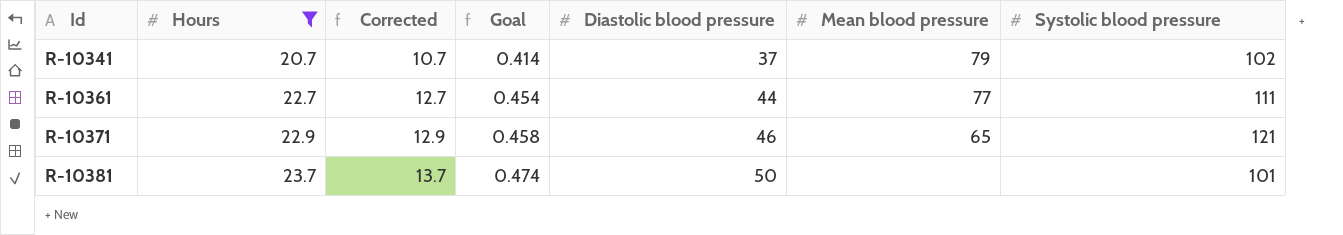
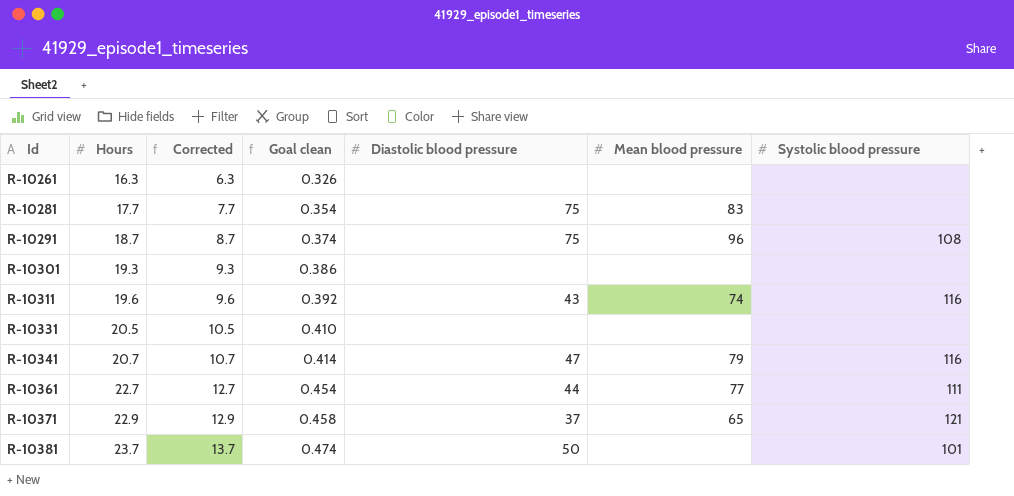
filter: Hours >= 20.7 -> none
column name: Goal -> Goal clean
R-10341 | Diastolic blood pressure: 37 -> 47
R-10341 | Systolic blood pressure: 102 -> 116
R-10371 | Diastolic blood pressure: 46 -> 37

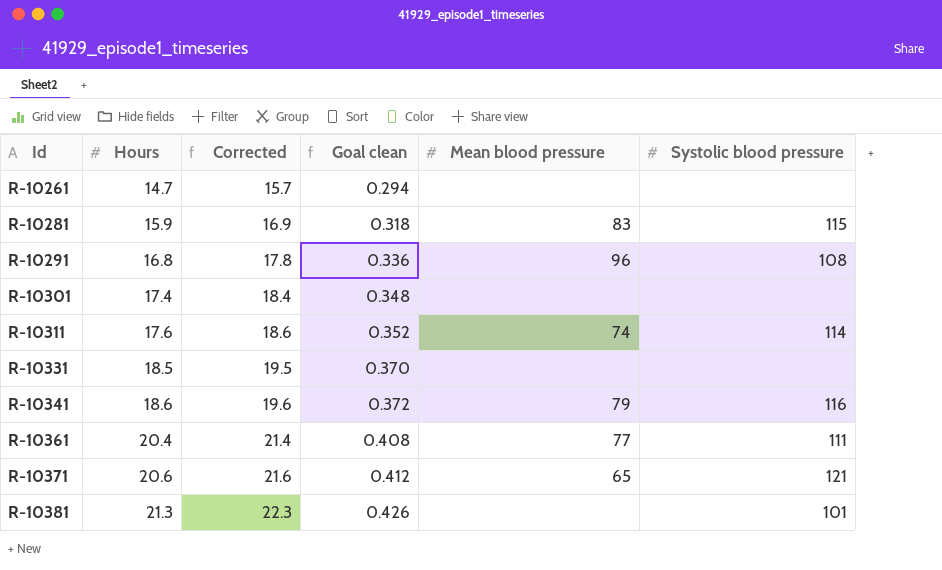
column Diastolic blood pressure | position: 5 -> none
column Corrected | formula: [Hours] - 10 -> [Hours] + 1
R-10261 | Hours: 16.3 -> 14.7
R-10261 | Goal clean: 0.326 -> 0.294
R-10281 | Hours: 17.7 -> 15.9
R-10281 | Goal clean: 0.354 -> 0.318
R-10281 | Systolic blood pressure: none -> 115
R-10291 | Hours: 18.7 -> 16.8
R-10291 | Goal clean: 0.374 -> 0.336
R-10301 | Hours: 19.3 -> 17.4
R-10301 | Goal clean: 0.386 -> 0.348
R-10311 | Hours: 19.6 -> 17.6
R-10311 | Goal clean: 0.392 -> 0.352
R-10311 | Systolic blood pressure: 116 -> 114
R-10331 | Hours: 20.5 -> 18.5
R-10331 | Goal clean: 0.410 -> 0.370
R-10341 | Hours: 20.7 -> 18.6
R-10341 | Goal clean: 0.414 -> 0.372
R-10361 | Hours: 22.7 -> 20.4
R-10361 | Goal clean: 0.454 -> 0.408
R-10371 | Hours: 22.9 -> 20.6
R-10371 | Goal clean: 0.458 -> 0.412
R-10381 | Hours: 23.7 -> 21.3
R-10381 | Goal clean: 0.474 -> 0.426

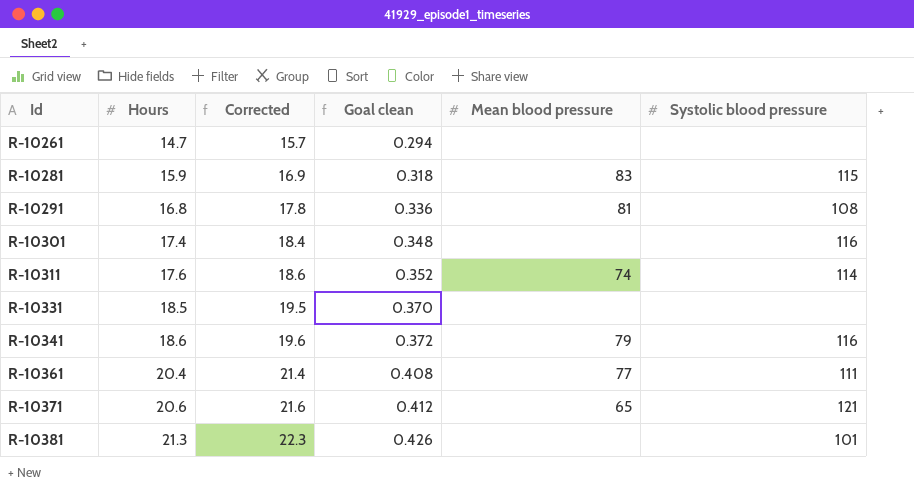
R-10291 | Mean blood pressure: 96 -> 81
R-10301 | Systolic blood pressure: none -> 116

